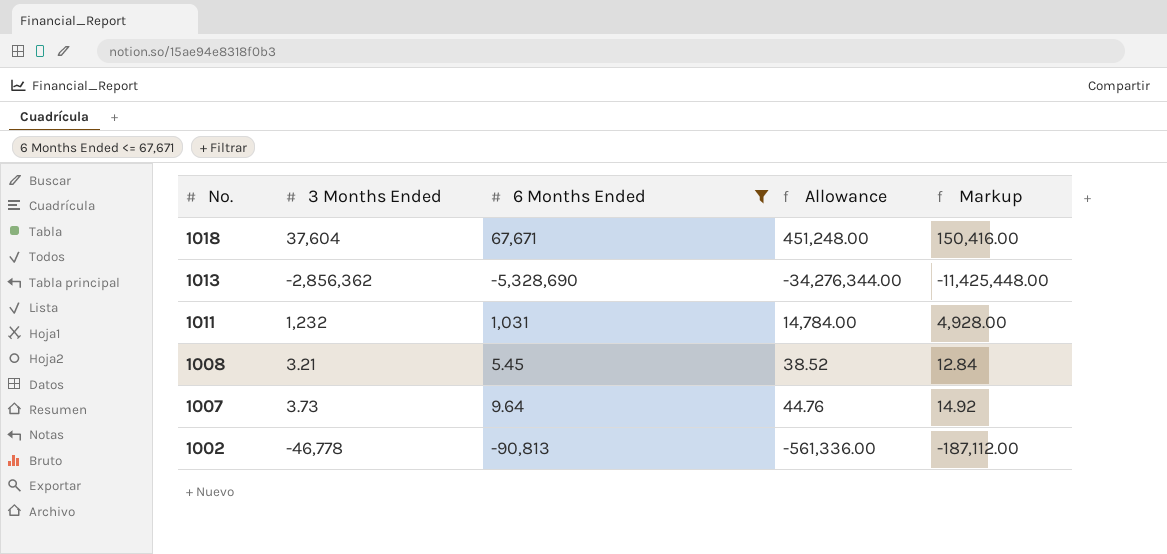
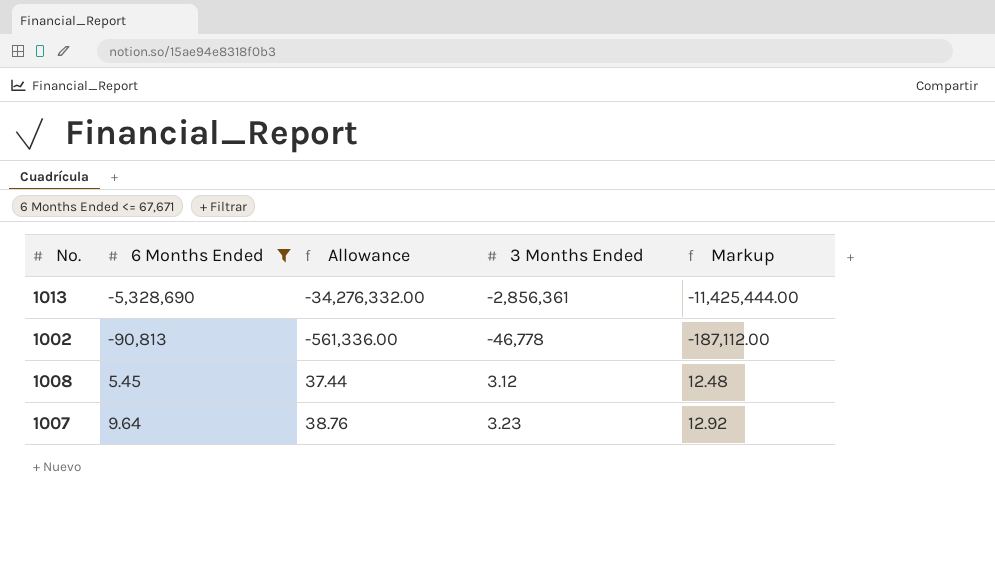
row order: No. descending -> 6 Months Ended ascending
column 3 Months Ended | position: 2 -> 4
row 1018: 37,604 | 67,671 | 451,248.00 | 150,416.00 -> none
row 1011: 1,232 | 1,031 | 14,784.00 | 4,928.00 -> none
1013 | Allowance: -34,276,344.00 -> -34,276,332.00
1013 | 3 Months Ended: -2,856,362 -> -2,856,361
1013 | Markup: -11,425,448.00 -> -11,425,444.00
1008 | Allowance: 38.52 -> 37.44
1008 | 3 Months Ended: 3.21 -> 3.12
1008 | Markup: 12.84 -> 12.48
1007 | Allowance: 44.76 -> 38.76
1007 | 3 Months Ended: 3.73 -> 3.23
1007 | Markup: 14.92 -> 12.92

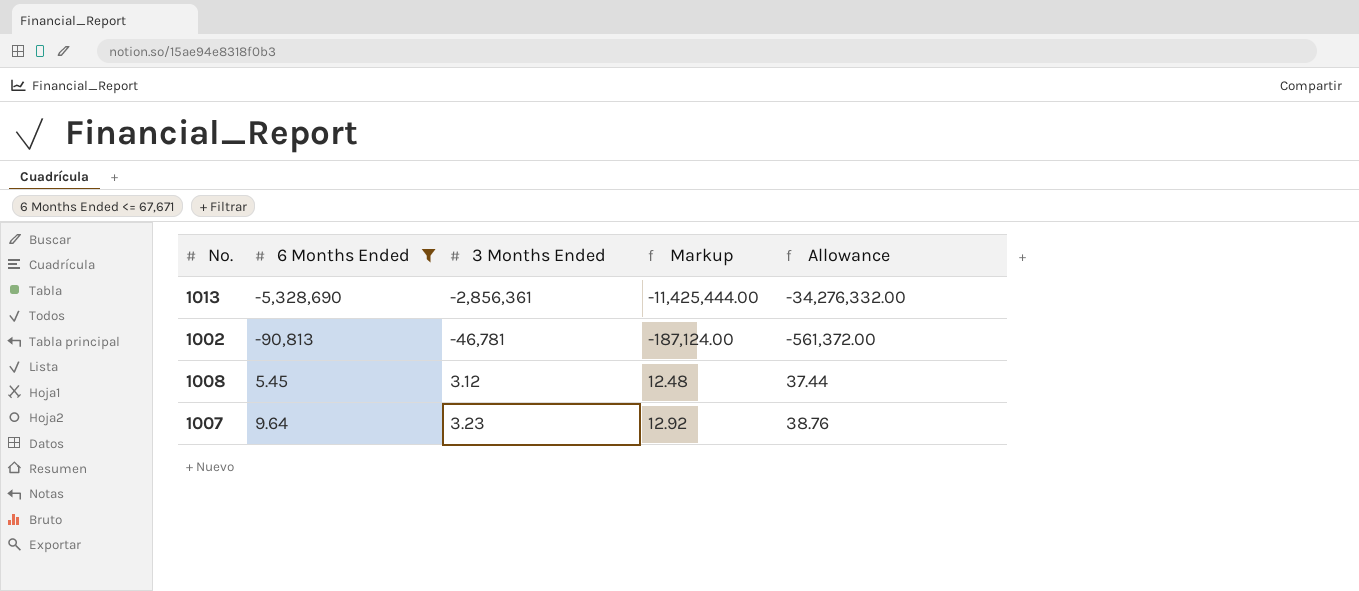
column Allowance | position: 3 -> 5
1002 | 3 Months Ended: -46,778 -> -46,781
1002 | Markup: -187,112.00 -> -187,124.00
1002 | Allowance: -561,336.00 -> -561,372.00

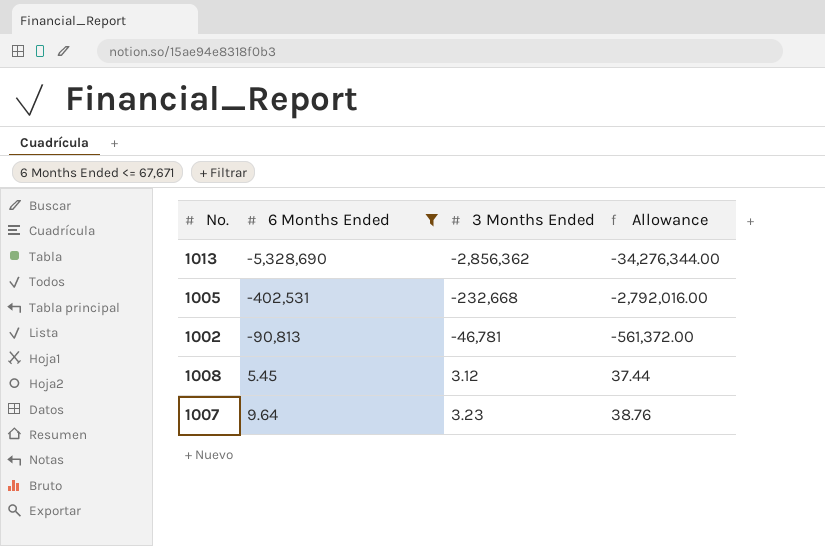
column Markup | formula: [3 Months Ended] * 4 -> none
1013 | 3 Months Ended: -2,856,361 -> -2,856,362
1013 | Allowance: -34,276,332.00 -> -34,276,344.00
row 1005: none -> -402,531 | -232,668 | -2,792,016.00

